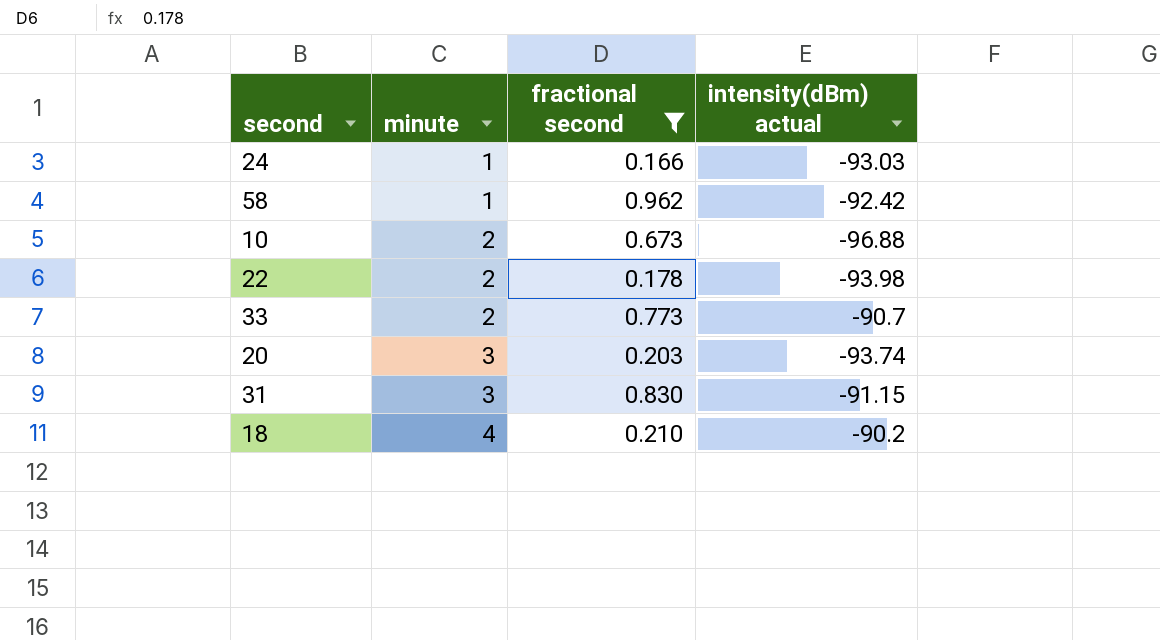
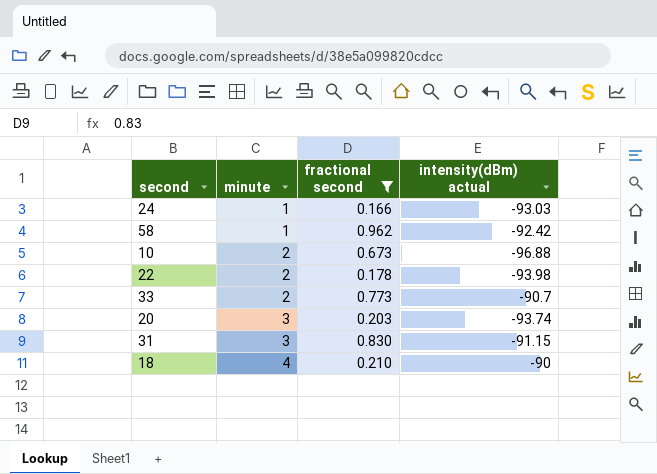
18 | intensity(dBm) actual: -90.2 -> -90

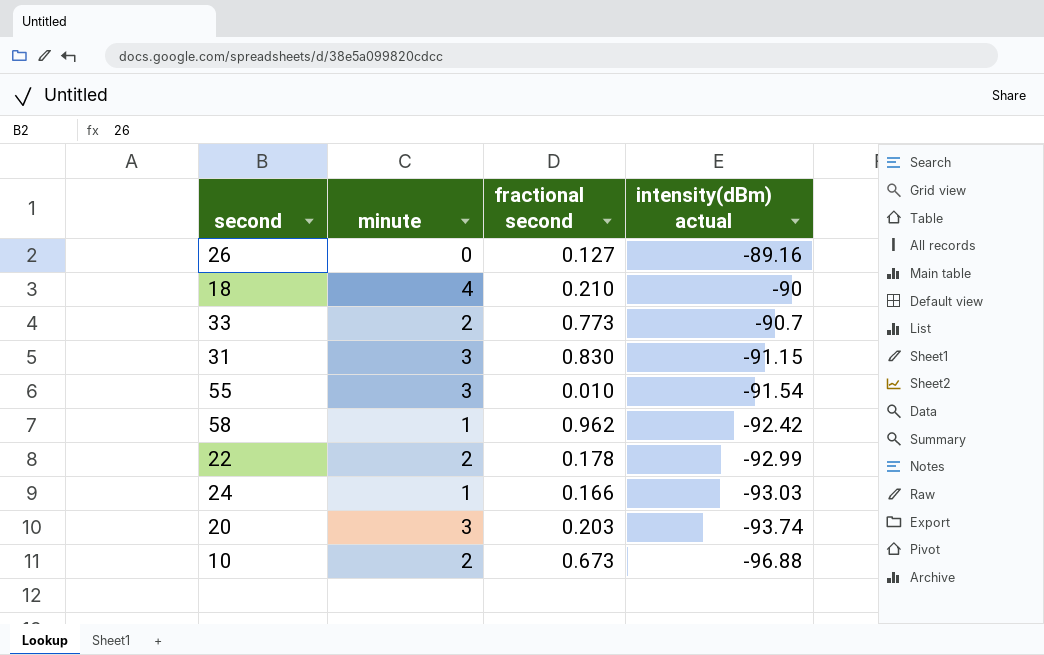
filter: fractional second >= 0.166 -> none
row order: minute ascending -> intensity(dBm) actual descending
22 | intensity(dBm) actual: -93.98 -> -92.99

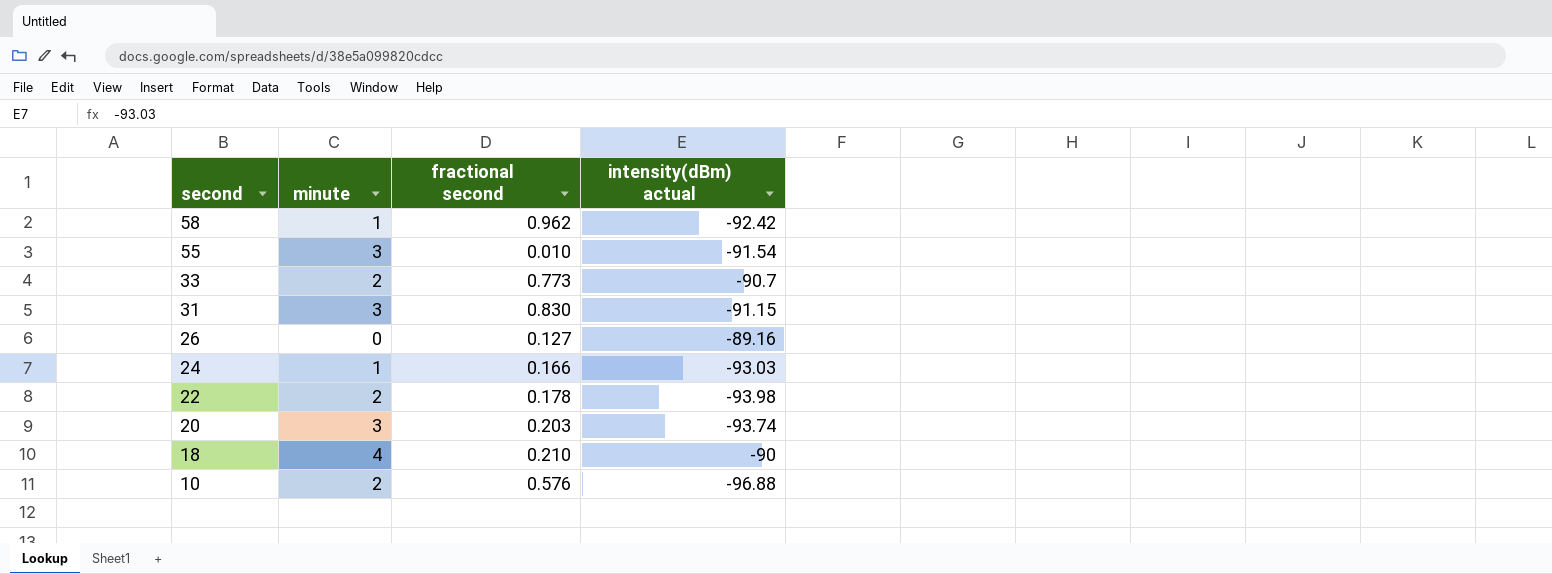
row order: intensity(dBm) actual descending -> second descending
22 | intensity(dBm) actual: -92.99 -> -93.98
10 | fractional second: 0.673 -> 0.576

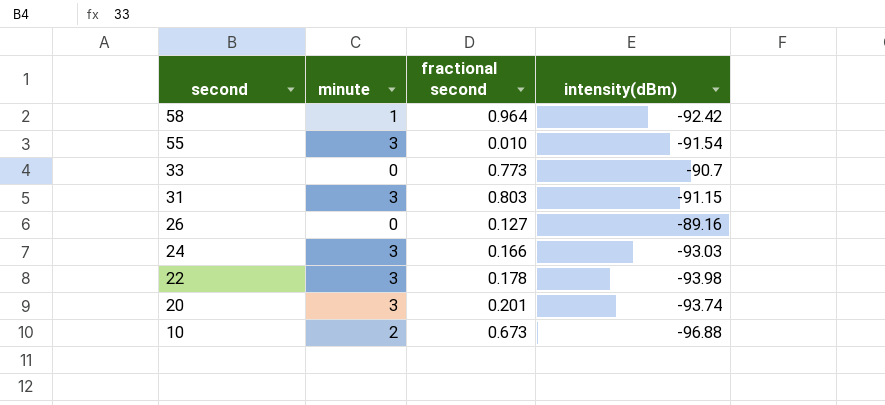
column name: intensity(dBm) actual -> intensity(dBm)
row 18: 4 | 0.210 | -90 -> none
58 | fractional second: 0.962 -> 0.964
33 | minute: 2 -> 0
31 | fractional second: 0.830 -> 0.803
24 | minute: 1 -> 3
22 | minute: 2 -> 3
20 | fractional second: 0.203 -> 0.201
10 | fractional second: 0.576 -> 0.673

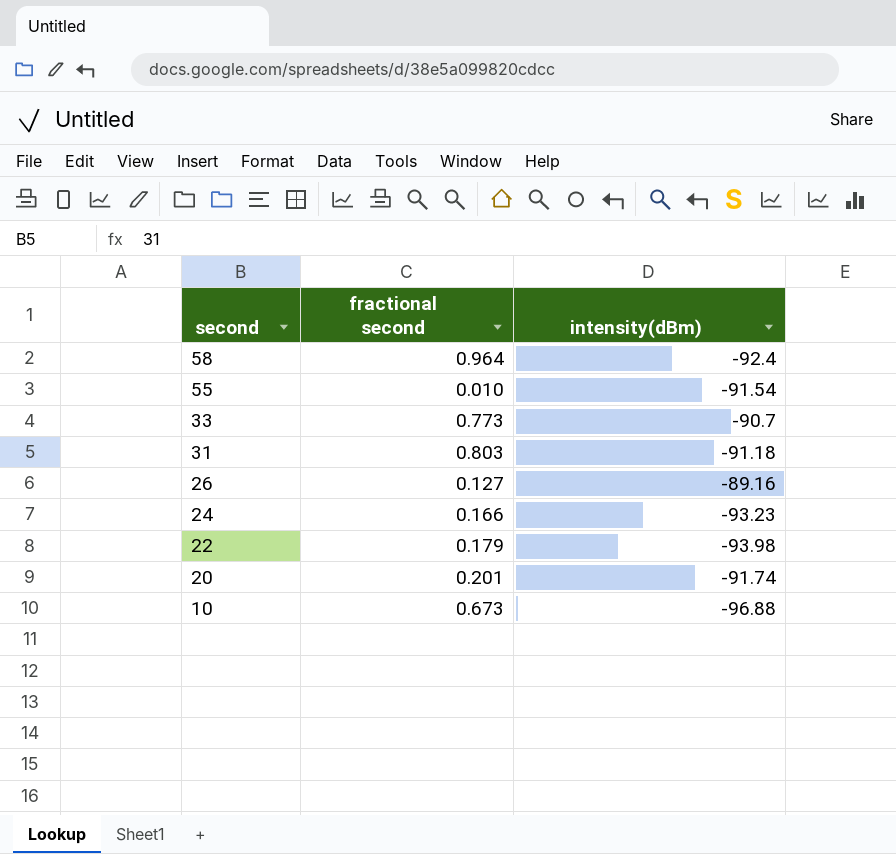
column minute | position: 2 -> none
58 | intensity(dBm): -92.42 -> -92.4
31 | intensity(dBm): -91.15 -> -91.18
24 | intensity(dBm): -93.03 -> -93.23
22 | fractional second: 0.178 -> 0.179
20 | intensity(dBm): -93.74 -> -91.74

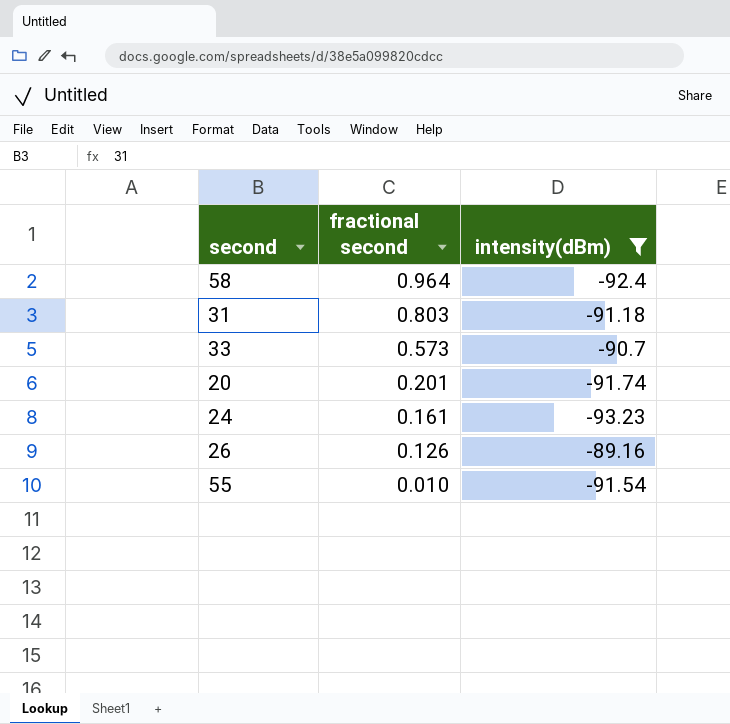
filter: none -> intensity(dBm) >= -93.23
row order: second descending -> fractional second descending
33 | fractional second: 0.773 -> 0.573
24 | fractional second: 0.166 -> 0.161
26 | fractional second: 0.127 -> 0.126

